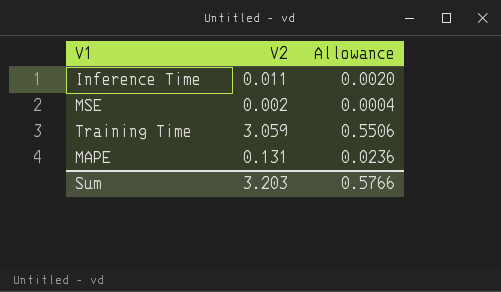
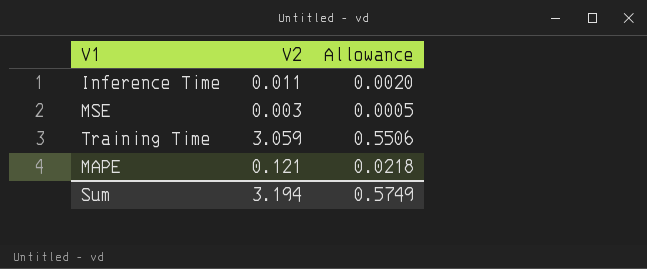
MSE | V2: 0.002 -> 0.003
MSE | Allowance: 0.0004 -> 0.0005
MAPE | V2: 0.131 -> 0.121
MAPE | Allowance: 0.0236 -> 0.0218
Sum | V2: 3.203 -> 3.194
Sum | Allowance: 0.5766 -> 0.5749

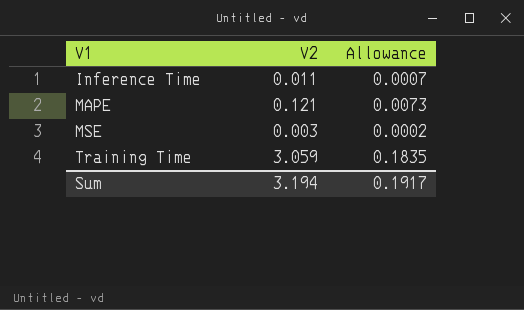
row order: none -> V1 ascending
column Allowance | formula: [V2] * 0.18 -> [V2] * 0.06
Sum | Allowance: 0.5749 -> 0.1917

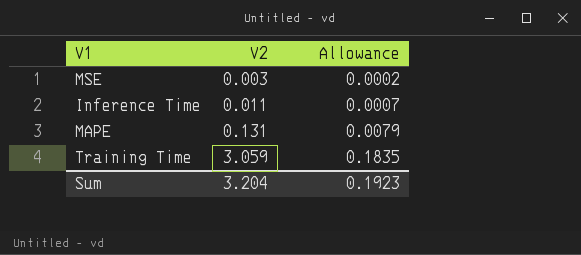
row order: V1 ascending -> V2 ascending
MAPE | V2: 0.121 -> 0.131
MAPE | Allowance: 0.0073 -> 0.0079
Sum | V2: 3.194 -> 3.204
Sum | Allowance: 0.1917 -> 0.1923

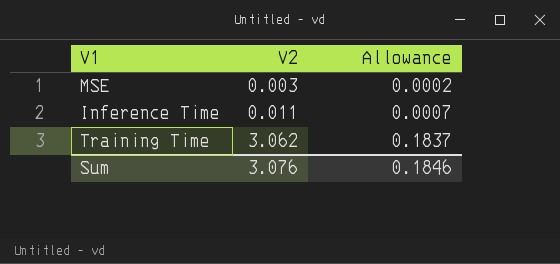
row MAPE: 0.131 | 0.0079 -> none
Training Time | V2: 3.059 -> 3.062
Training Time | Allowance: 0.1835 -> 0.1837
Sum | V2: 3.204 -> 3.076
Sum | Allowance: 0.1923 -> 0.1846

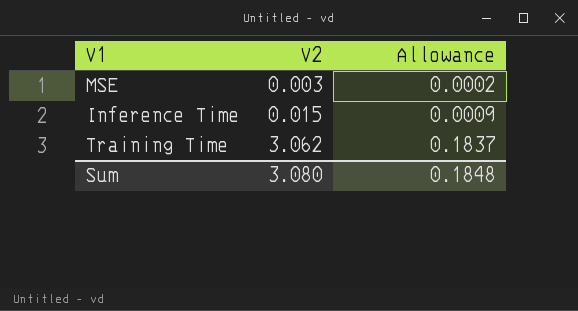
Inference Time | V2: 0.011 -> 0.015
Inference Time | Allowance: 0.0007 -> 0.0009
Sum | V2: 3.076 -> 3.080
Sum | Allowance: 0.1846 -> 0.1848

